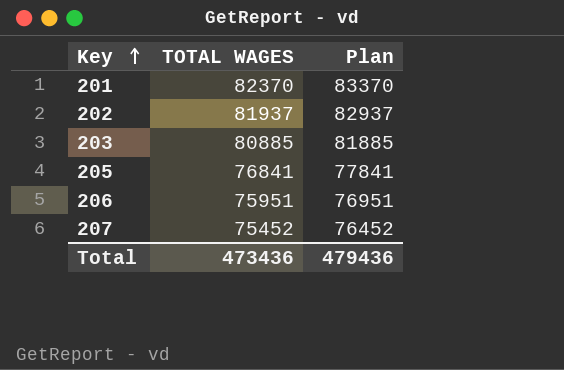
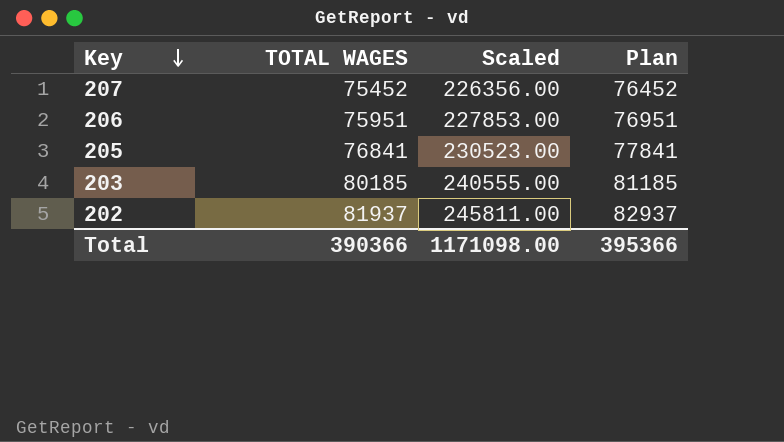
row order: Key ascending -> Key descending
column Scaled | formula: none -> [TOTAL WAGES] * 3
row 201: 82370 | 83370 -> none
203 | TOTAL WAGES: 80885 -> 80185
203 | Plan: 81885 -> 81185
Total | TOTAL WAGES: 473436 -> 390366
Total | Plan: 479436 -> 395366

